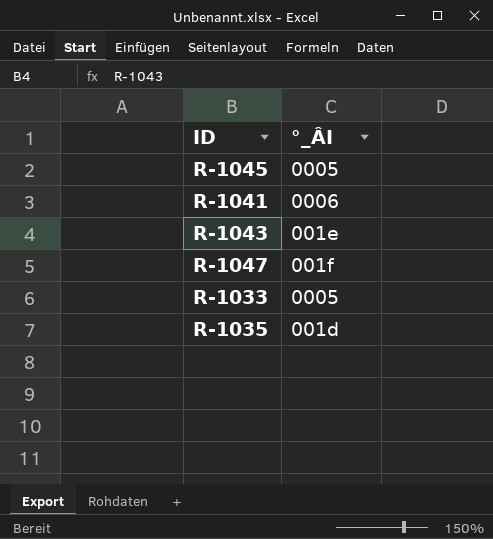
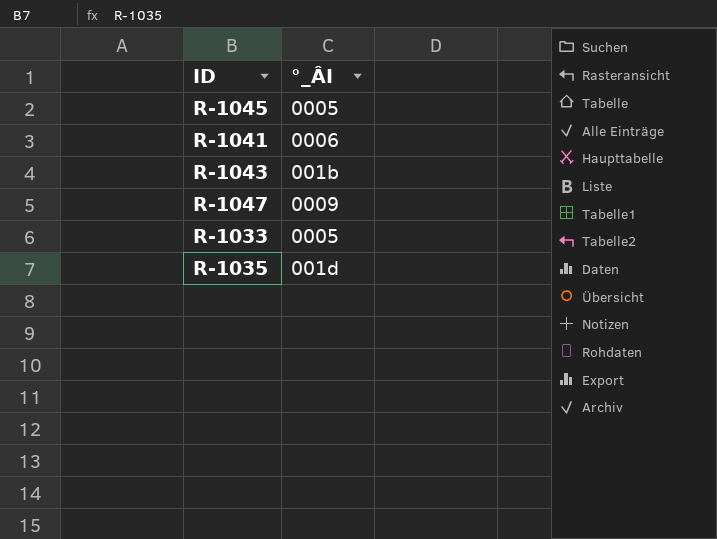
R-1043 | °_ÂI: 001e -> 001b
R-1047 | °_ÂI: 001f -> 0009

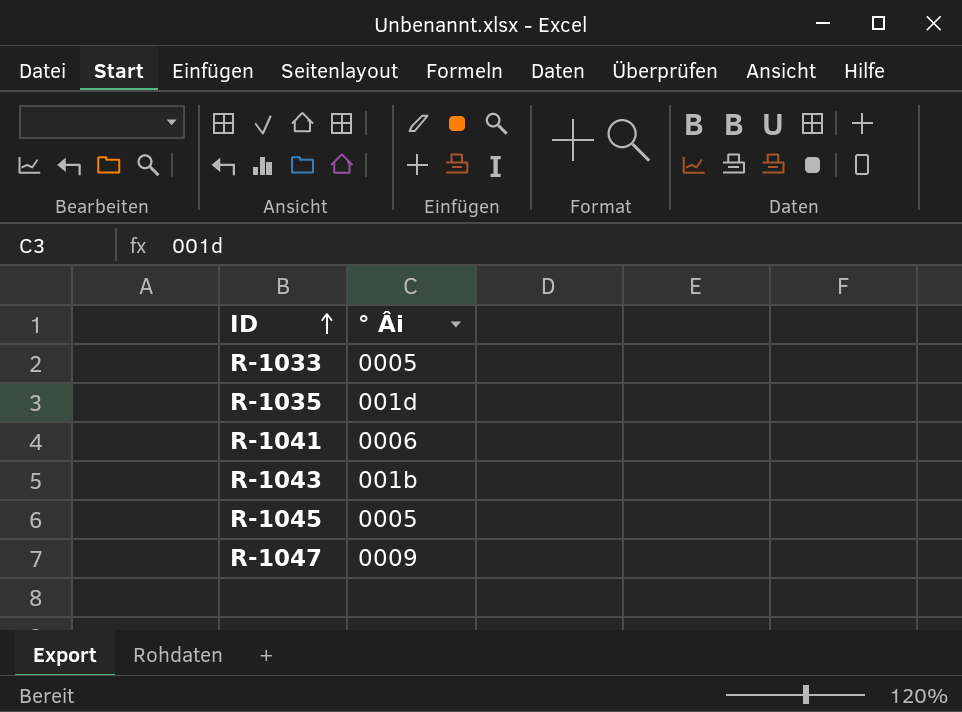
row order: none -> ID ascending
column name: °_ÂI -> ° Âi

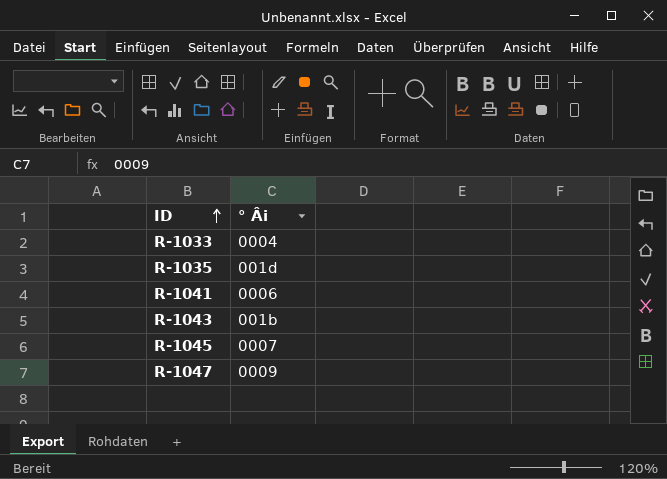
R-1033 | ° Âi: 0005 -> 0004
R-1045 | ° Âi: 0005 -> 0007

